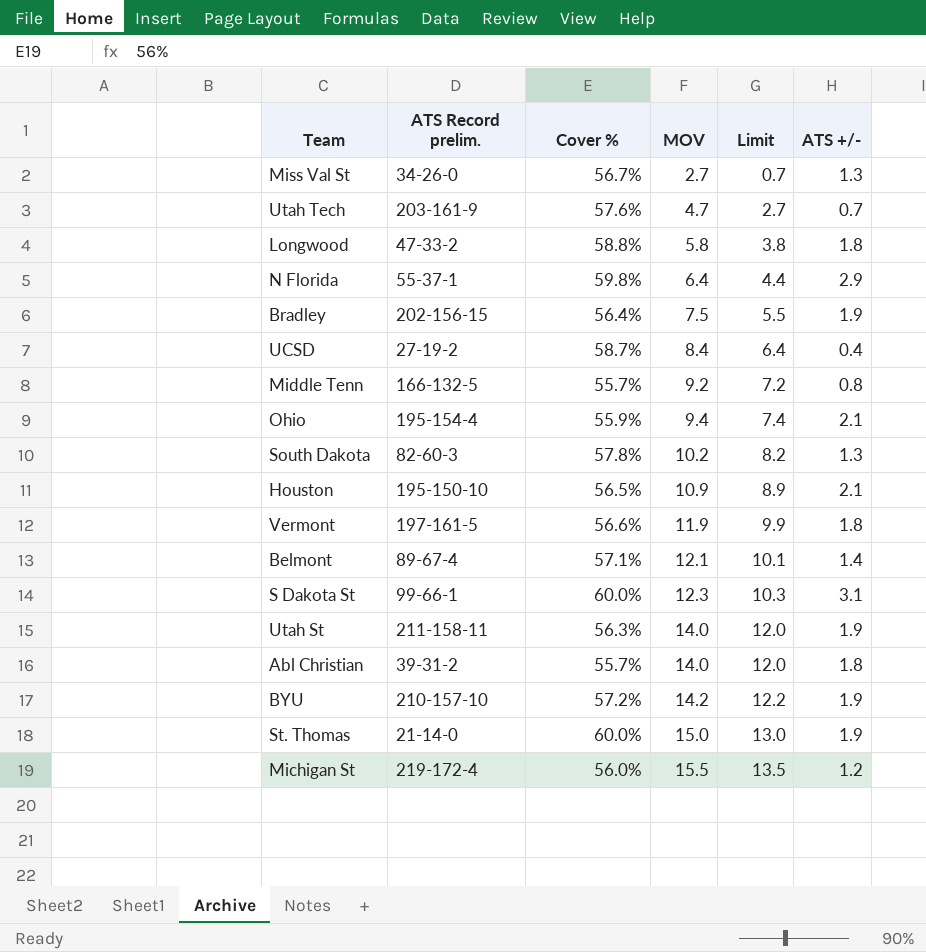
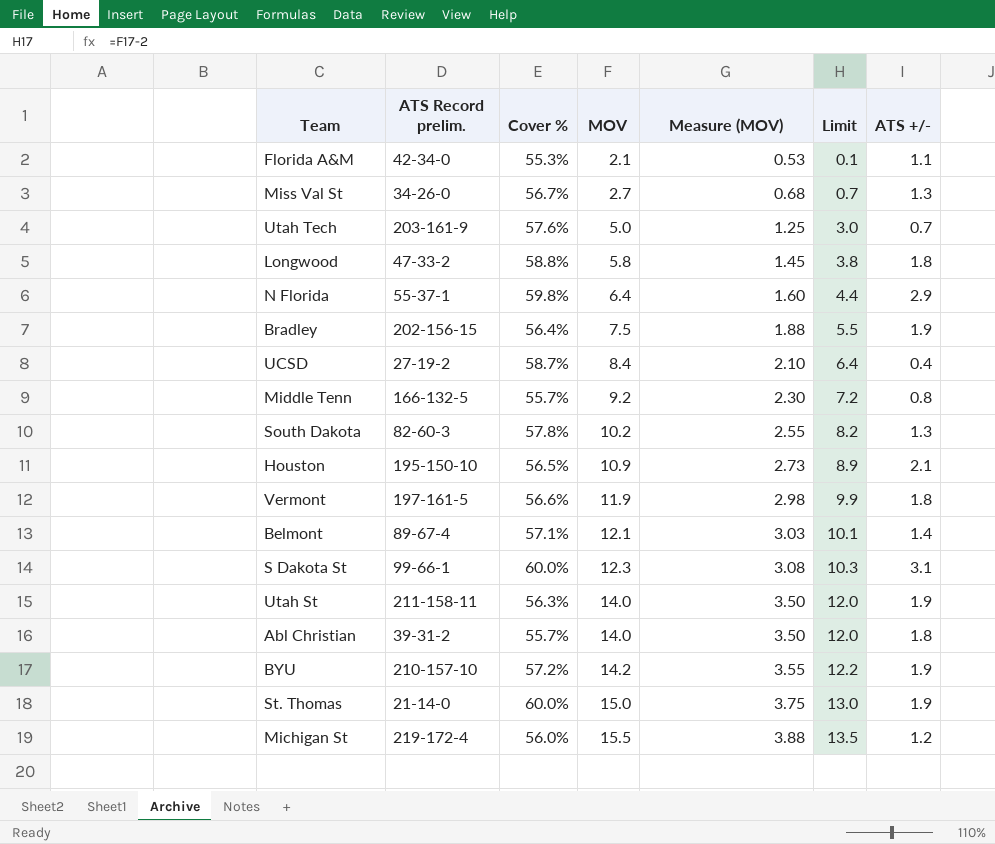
column Measure (MOV) | formula: none -> [MOV] * 0.25
row Ohio: 195-154-4 | 55.9% | 9.4 | 7.4 | 2.1 -> none
row Florida A&M: none -> 42-34-0 | 55.3% | 2.1 | 0.53 | 0.1 | 1.1
Utah Tech | MOV: 4.7 -> 5.0
Utah Tech | Limit: 2.7 -> 3.0

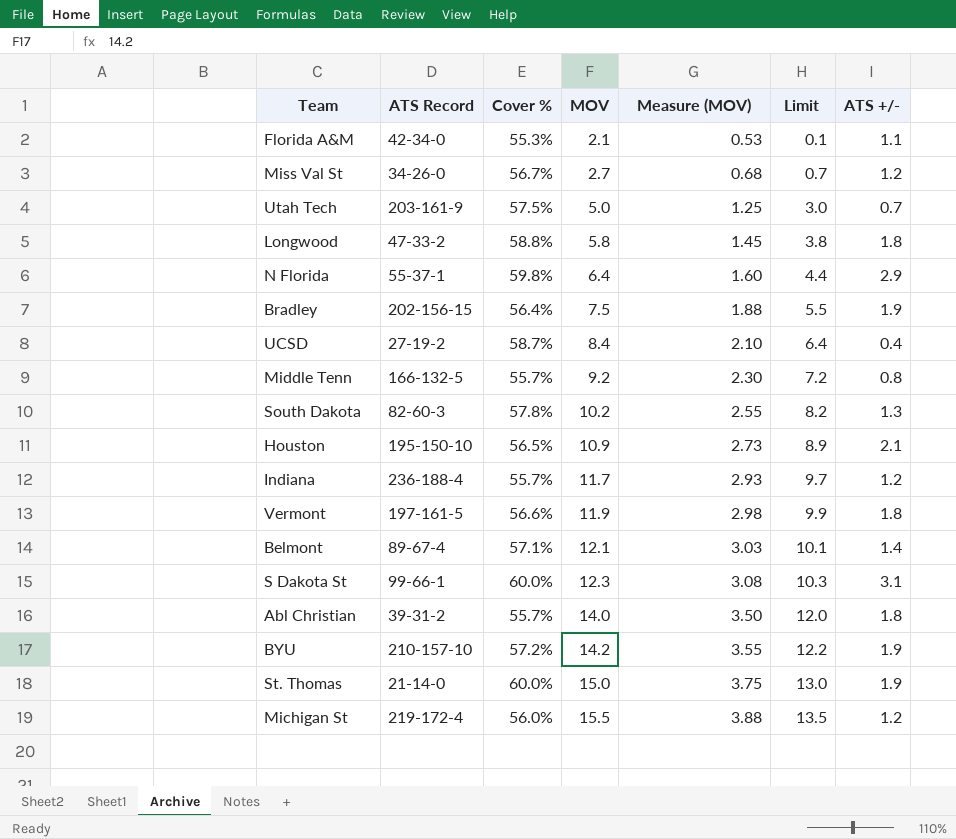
column name: ATS Record prelim. -> ATS Record
row Utah St: 211-158-11 | 56.3% | 14.0 | 3.50 | 12.0 | 1.9 -> none
Miss Val St | ATS +/-: 1.3 -> 1.2
Utah Tech | Cover %: 57.6% -> 57.5%
row Indiana: none -> 236-188-4 | 55.7% | 11.7 | 2.93 | 9.7 | 1.2

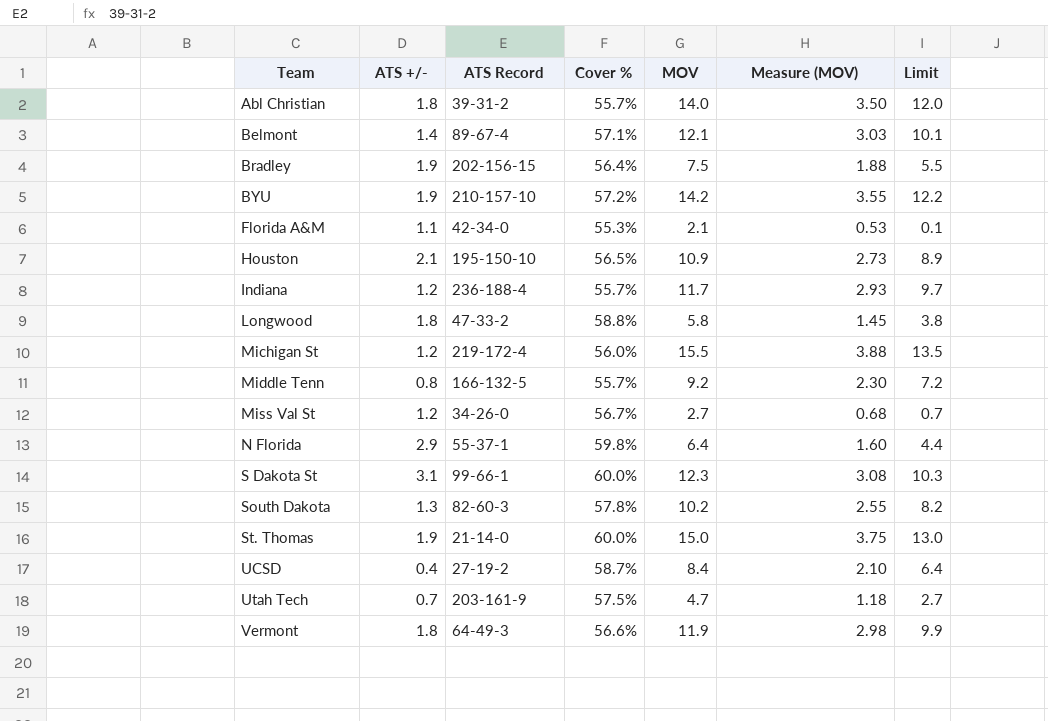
row order: MOV ascending -> Team ascending
column ATS +/- | position: 7 -> 2
Utah Tech | MOV: 5.0 -> 4.7
Utah Tech | Measure (MOV): 1.25 -> 1.18
Utah Tech | Limit: 3.0 -> 2.7
Vermont | ATS Record: 197-161-5 -> 64-49-3

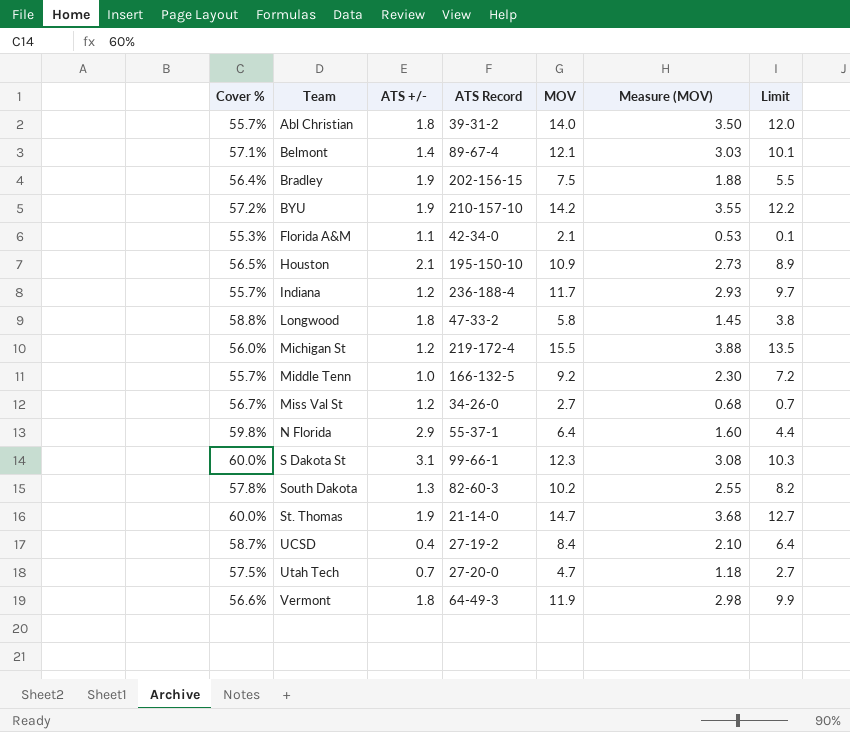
column Cover % | position: 4 -> 1
Middle Tenn | ATS +/-: 0.8 -> 1.0
St. Thomas | MOV: 15.0 -> 14.7
St. Thomas | Measure (MOV): 3.75 -> 3.68
St. Thomas | Limit: 13.0 -> 12.7
Utah Tech | ATS Record: 203-161-9 -> 27-20-0

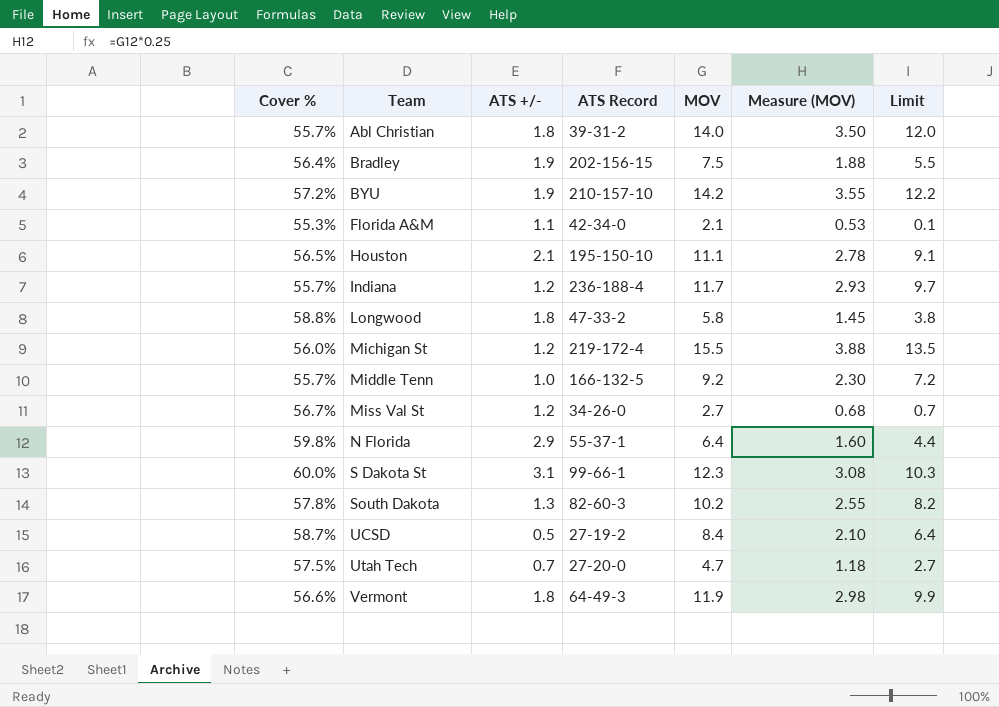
row Belmont: 57.1% | 1.4 | 89-67-4 | 12.1 | 3.03 | 10.1 -> none
row St. Thomas: 60.0% | 1.9 | 21-14-0 | 14.7 | 3.68 | 12.7 -> none
Houston | MOV: 10.9 -> 11.1
Houston | Measure (MOV): 2.73 -> 2.78
Houston | Limit: 8.9 -> 9.1
UCSD | ATS +/-: 0.4 -> 0.5

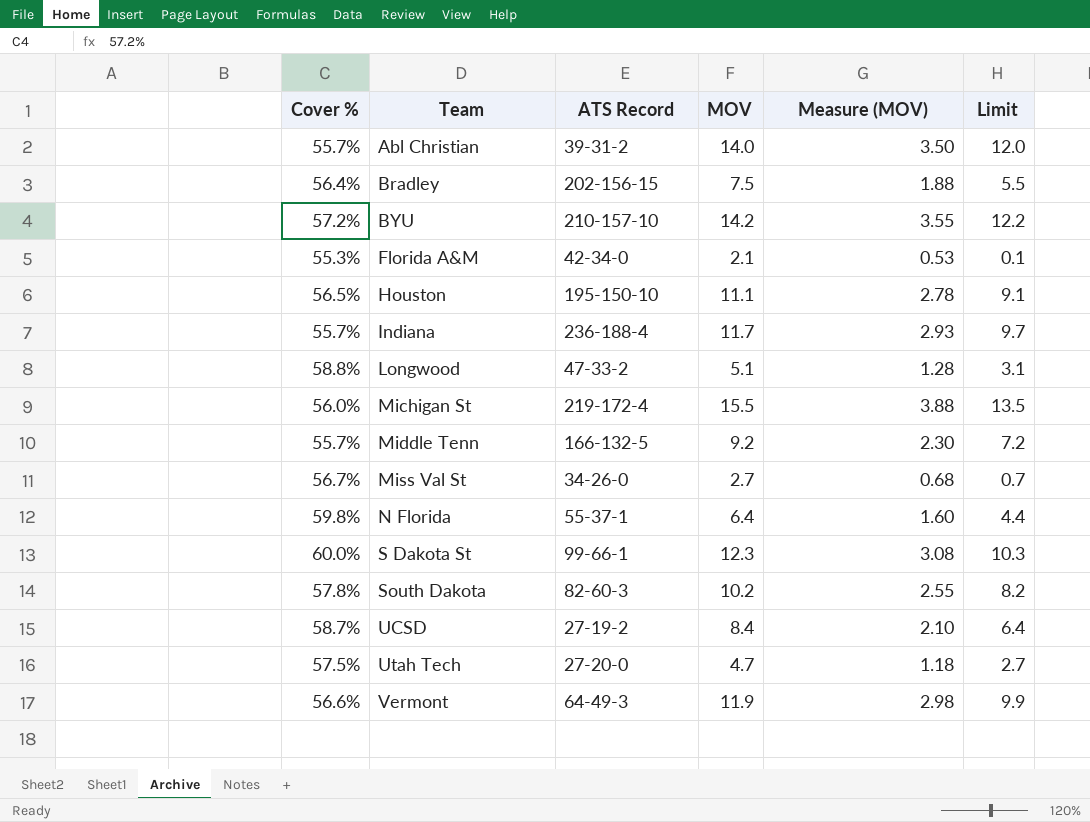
column ATS +/- | position: 3 -> none
Longwood | MOV: 5.8 -> 5.1
Longwood | Measure (MOV): 1.45 -> 1.28
Longwood | Limit: 3.8 -> 3.1

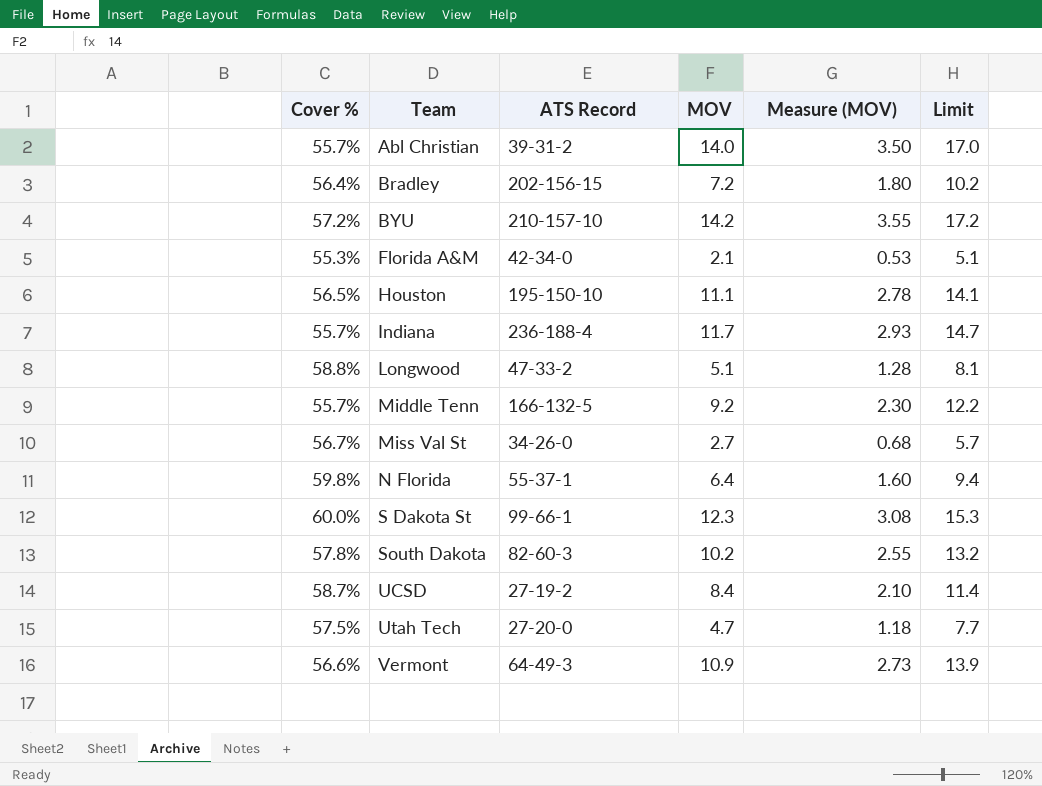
column Limit | formula: [MOV] - 2 -> [MOV] + 3
row Michigan St: 56.0% | 219-172-4 | 15.5 | 3.88 | 13.5 -> none
Bradley | MOV: 7.5 -> 7.2
Bradley | Measure (MOV): 1.88 -> 1.80
Vermont | MOV: 11.9 -> 10.9
Vermont | Measure (MOV): 2.98 -> 2.73

